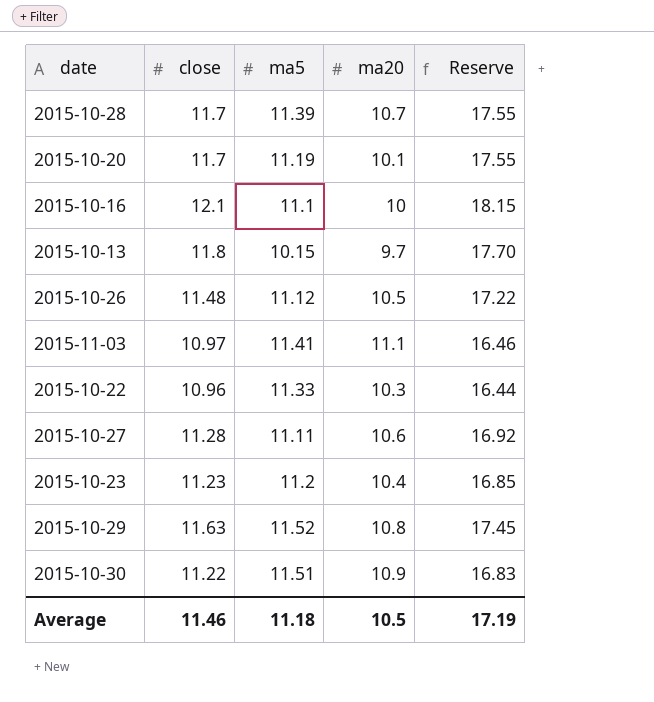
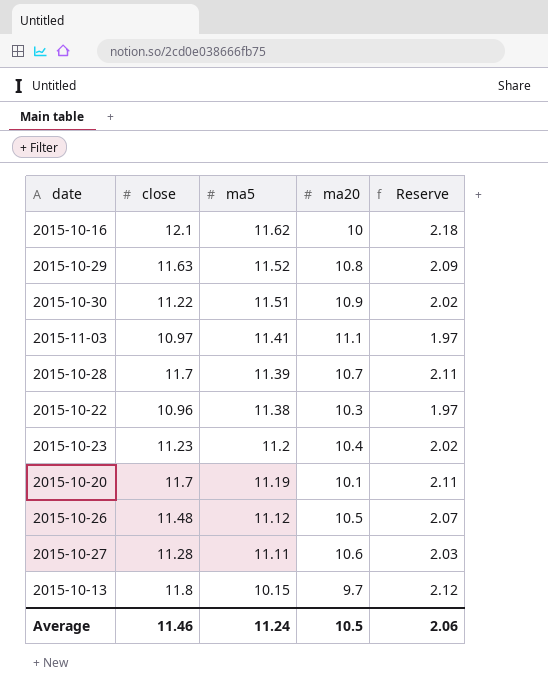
row order: none -> ma5 descending
column Reserve | formula: [close] * 1.5 -> [close] * 0.18
2015-10-16 | ma5: 11.1 -> 11.62
2015-10-22 | ma5: 11.33 -> 11.38
Average | ma5: 11.18 -> 11.24
Average | Reserve: 17.19 -> 2.06

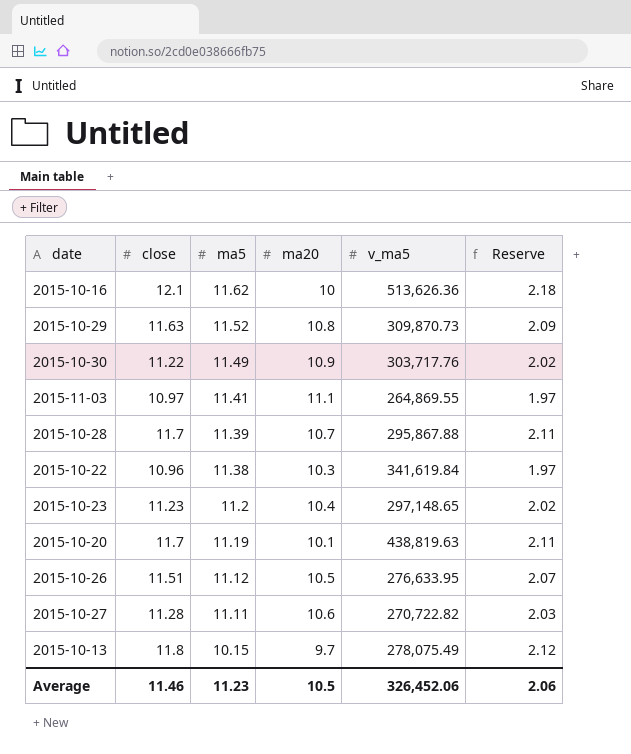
column v_ma5 | position: none -> 5
2015-10-30 | ma5: 11.51 -> 11.49
2015-10-26 | close: 11.48 -> 11.51
Average | ma5: 11.24 -> 11.23

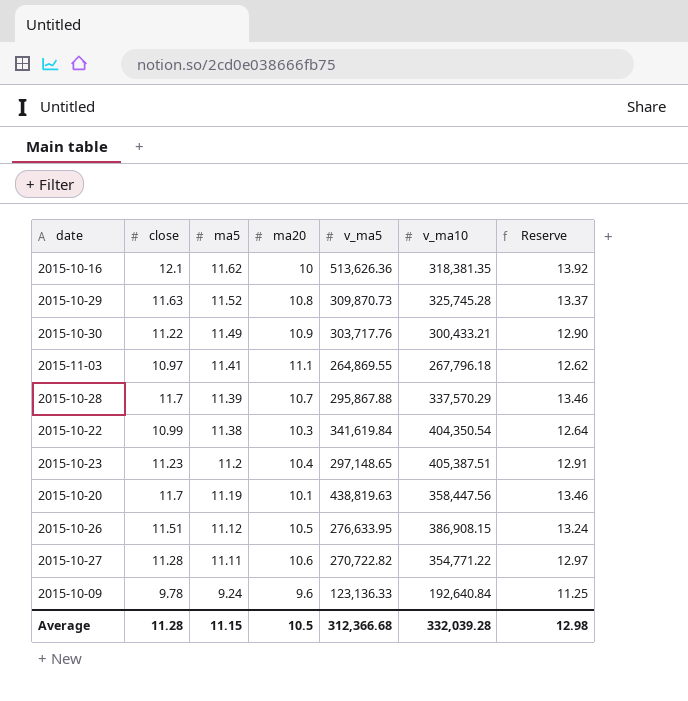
column v_ma10 | position: none -> 6
column Reserve | formula: [close] * 0.18 -> [close] * 1.15
row 2015-10-13: 11.8 | 10.15 | 9.7 | 278,075.49 | 2.12 -> none
2015-10-22 | close: 10.96 -> 10.99
row 2015-10-09: none -> 9.78 | 9.24 | 9.6 | 123,136.33 | 192,640.84 | 11.25
Average | close: 11.46 -> 11.28
Average | ma5: 11.23 -> 11.15
Average | v_ma5: 326,452.06 -> 312,366.68
Average | Reserve: 2.06 -> 12.98

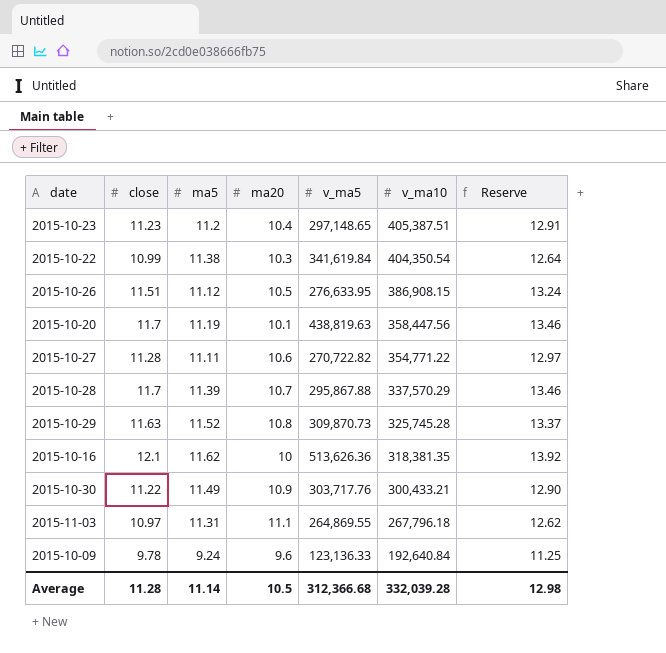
row order: ma5 descending -> v_ma10 descending
2015-11-03 | ma5: 11.41 -> 11.31
Average | ma5: 11.15 -> 11.14

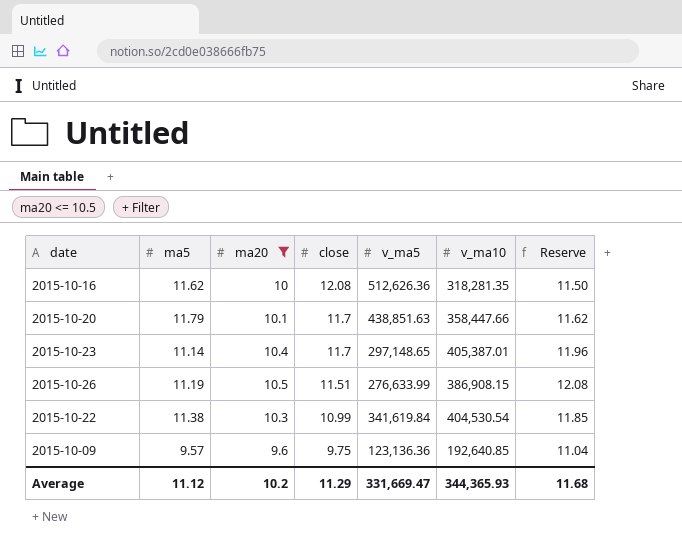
filter: none -> ma20 <= 10.5
row order: v_ma10 descending -> close descending
column close | position: 2 -> 4
column Reserve | formula: [close] * 1.15 -> [ma20] * 1.15
2015-10-16 | close: 12.1 -> 12.08
2015-10-16 | v_ma5: 513,626.36 -> 512,626.36
2015-10-16 | v_ma10: 318,381.35 -> 318,281.35
2015-10-20 | ma5: 11.19 -> 11.79
2015-10-20 | v_ma5: 438,819.63 -> 438,851.63
2015-10-20 | v_ma10: 358,447.56 -> 358,447.66
2015-10-23 | ma5: 11.2 -> 11.14
2015-10-23 | close: 11.23 -> 11.7
2015-10-23 | v_ma10: 405,387.51 -> 405,387.01
2015-10-26 | ma5: 11.12 -> 11.19
2015-10-26 | v_ma5: 276,633.95 -> 276,633.99
2015-10-22 | v_ma10: 404,350.54 -> 404,530.54
2015-10-09 | ma5: 9.24 -> 9.57
2015-10-09 | close: 9.78 -> 9.75
2015-10-09 | v_ma5: 123,136.33 -> 123,136.36
2015-10-09 | v_ma10: 192,640.84 -> 192,640.85
Average | ma5: 11.14 -> 11.12
Average | ma20: 10.5 -> 10.2
Average | close: 11.28 -> 11.29
Average | v_ma5: 312,366.68 -> 331,669.47
Average | v_ma10: 332,039.28 -> 344,365.93
Average | Reserve: 12.98 -> 11.68

